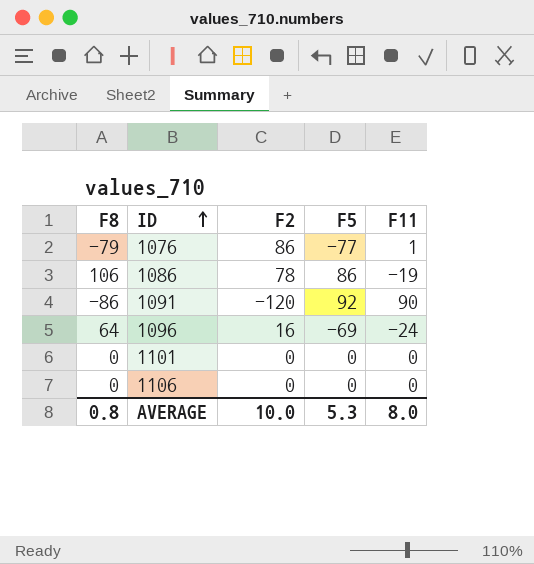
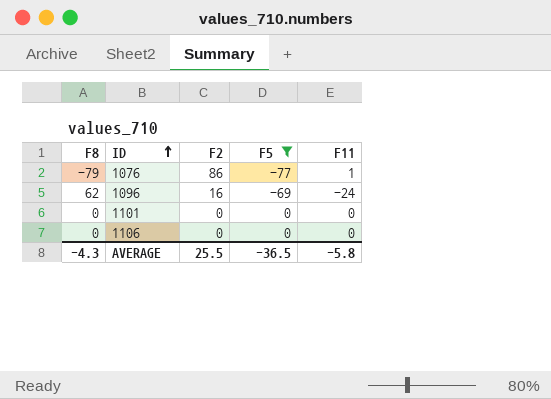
filter: none -> F5 <= 0
1096 | F8: 64 -> 62
AVERAGE | F8: 0.8 -> -4.3
AVERAGE | F2: 10.0 -> 25.5
AVERAGE | F5: 5.3 -> -36.5
AVERAGE | F11: 8.0 -> -5.8

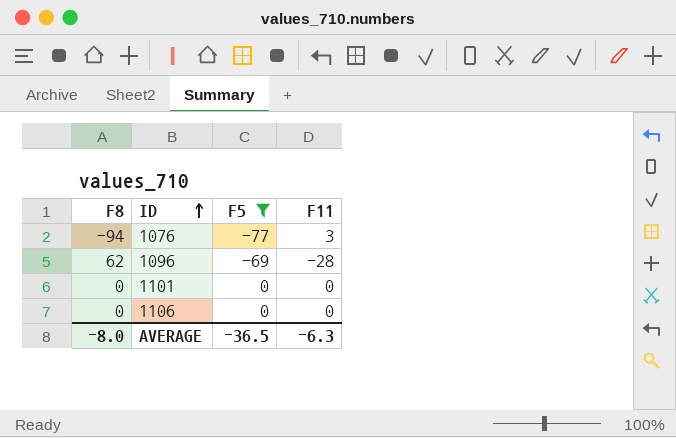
column F2 | position: 3 -> none
1076 | F8: -79 -> -94
1076 | F11: 1 -> 3
1096 | F11: -24 -> -28
AVERAGE | F8: -4.3 -> -8.0
AVERAGE | F11: -5.8 -> -6.3

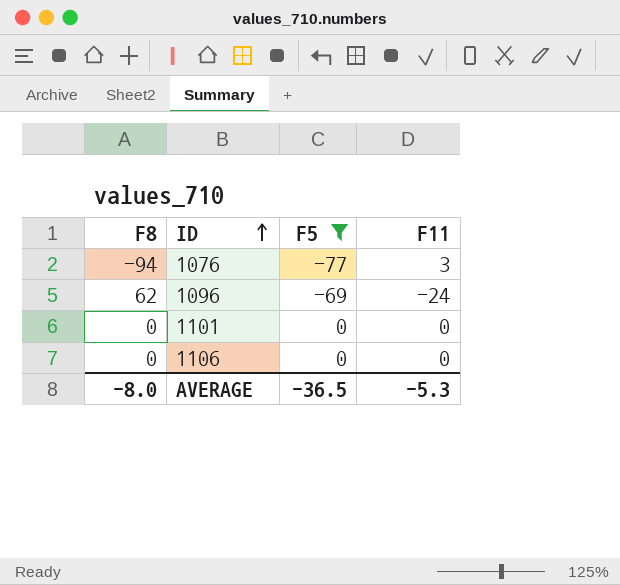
1096 | F11: -28 -> -24
AVERAGE | F11: -6.3 -> -5.3

